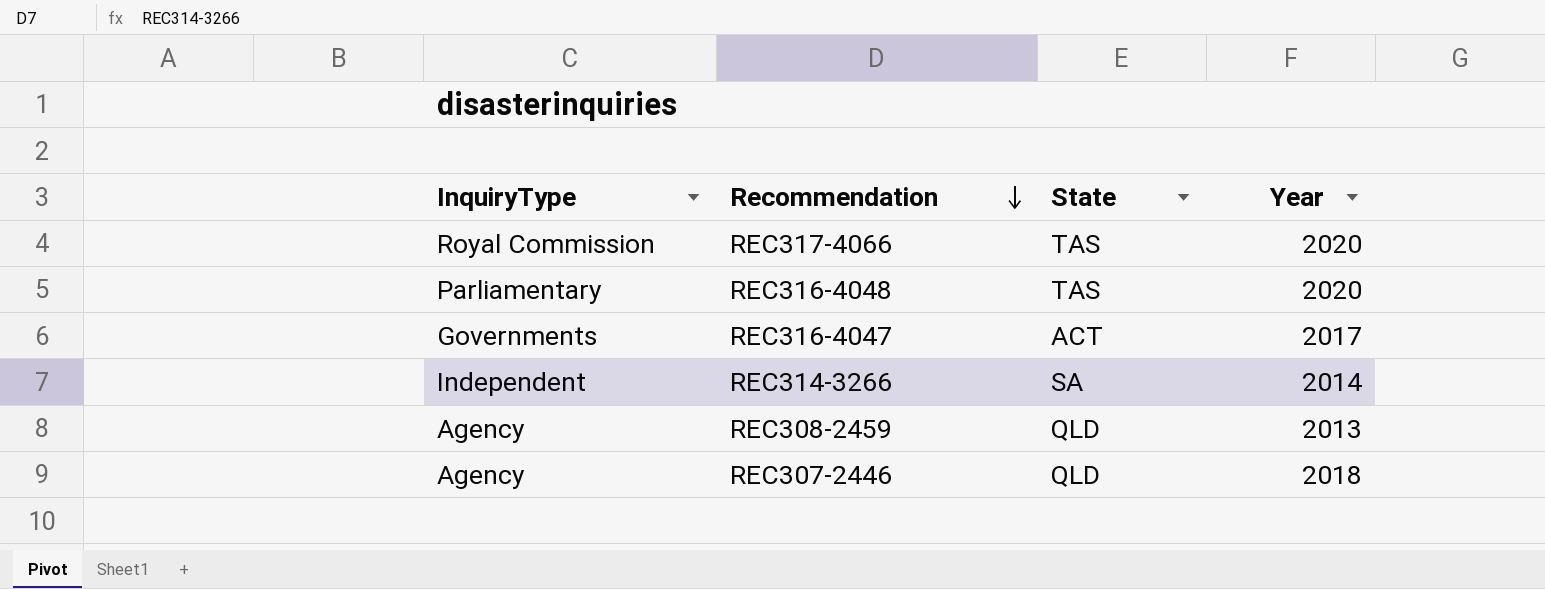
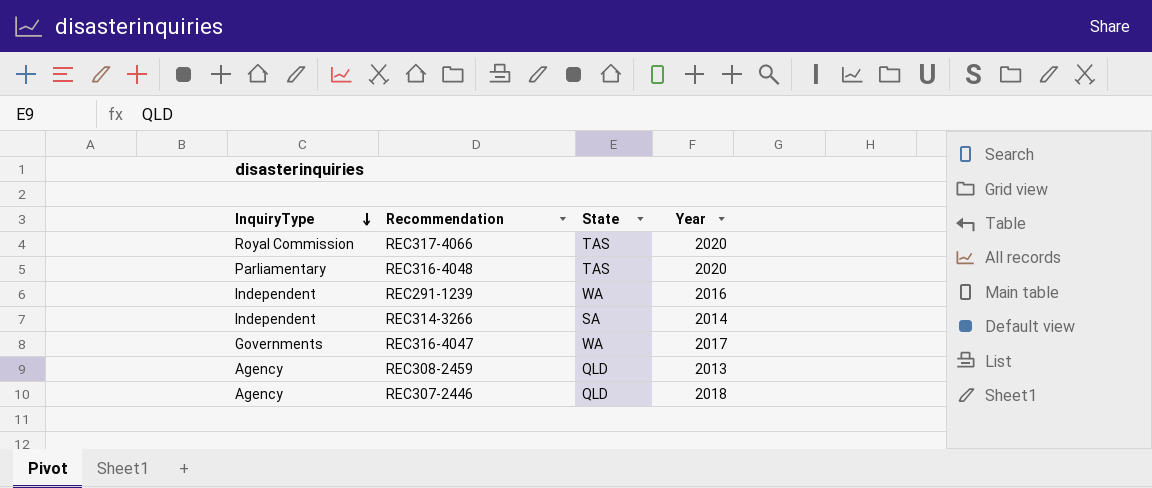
row order: Recommendation descending -> InquiryType descending
row REC291-1239: none -> Independent | WA | 2016
REC316-4047 | State: ACT -> WA

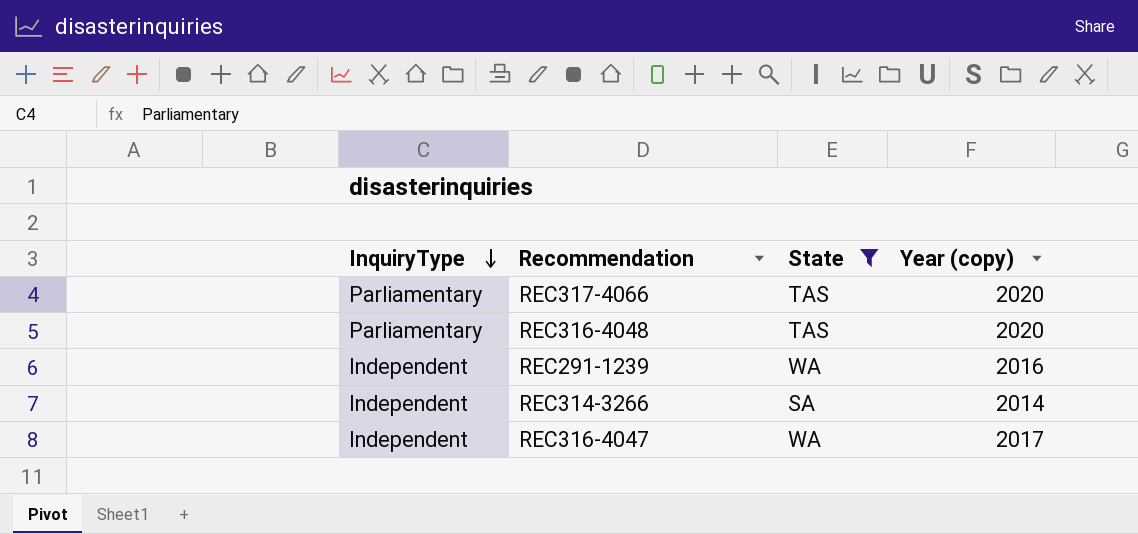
filter: none -> State != QLD
column name: Year -> Year (copy)
REC317-4066 | InquiryType: Royal Commission -> Parliamentary
REC316-4047 | InquiryType: Governments -> Independent

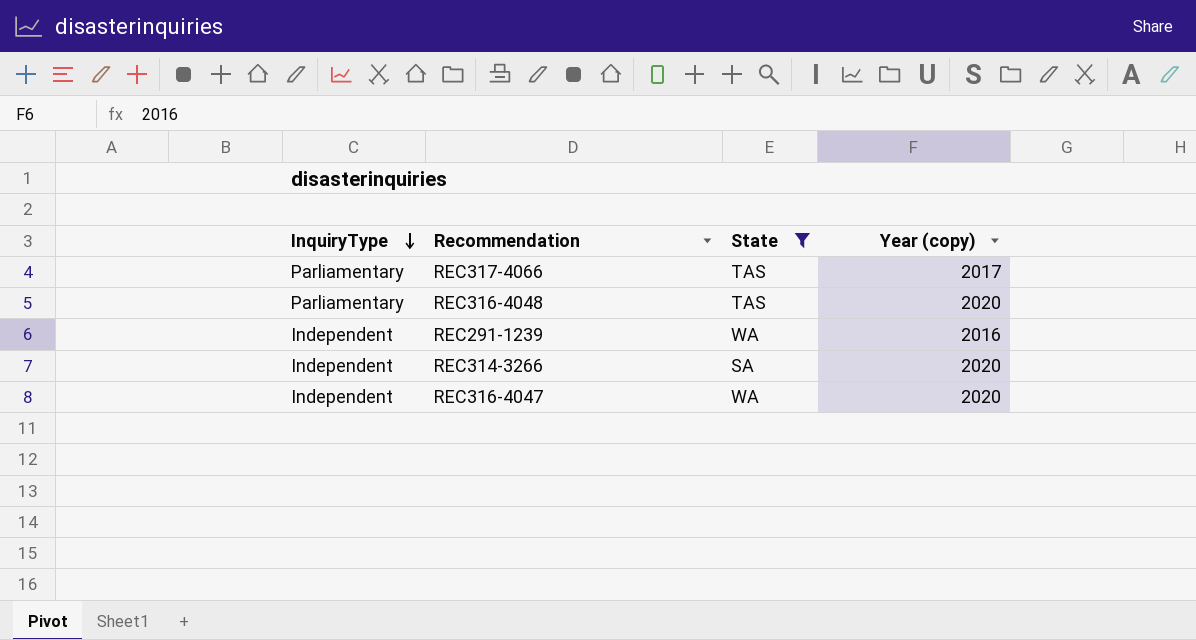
REC317-4066 | Year (copy): 2020 -> 2017
REC314-3266 | Year (copy): 2014 -> 2020
REC316-4047 | Year (copy): 2017 -> 2020

